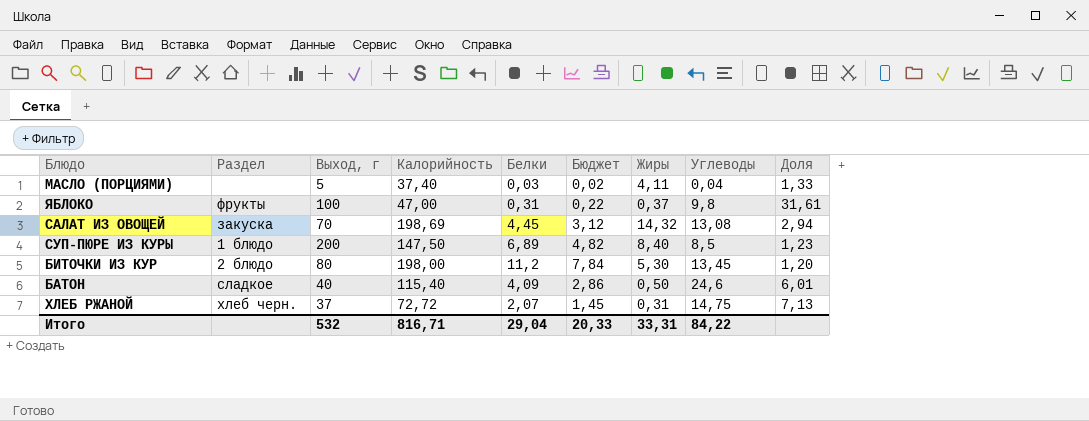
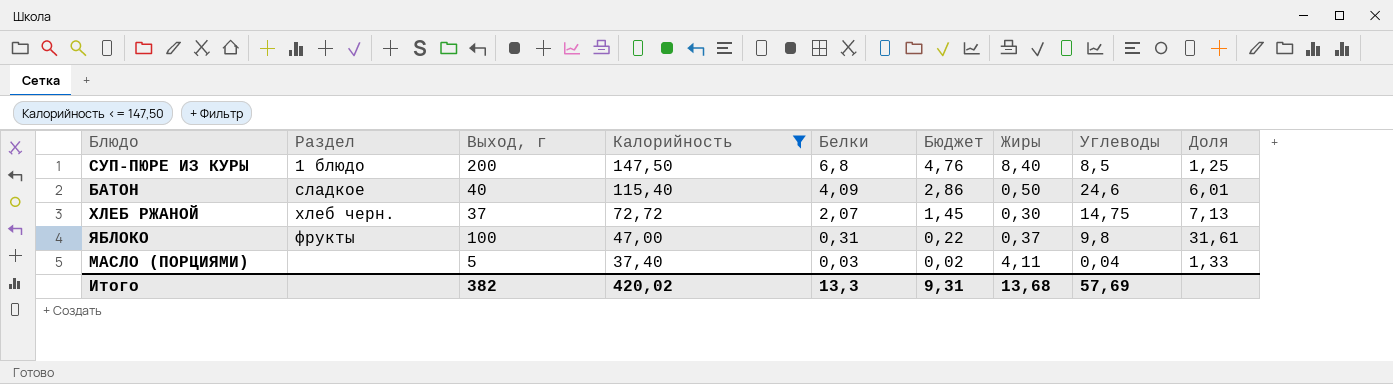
filter: none -> Калорийность <= 147,50
row order: none -> Калорийность descending
СУП-ПЮРЕ ИЗ КУРЫ | Белки: 6,89 -> 6,8
СУП-ПЮРЕ ИЗ КУРЫ | Бюджет: 4,82 -> 4,76
СУП-ПЮРЕ ИЗ КУРЫ | Доля: 1,23 -> 1,25
ХЛЕБ РЖАНОЙ | Жиры: 0,31 -> 0,30
Итого | Выход, г: 532 -> 382
Итого | Калорийность: 816,71 -> 420,02
Итого | Белки: 29,04 -> 13,3
Итого | Бюджет: 20,33 -> 9,31
Итого | Жиры: 33,31 -> 13,68
Итого | Углеводы: 84,22 -> 57,69

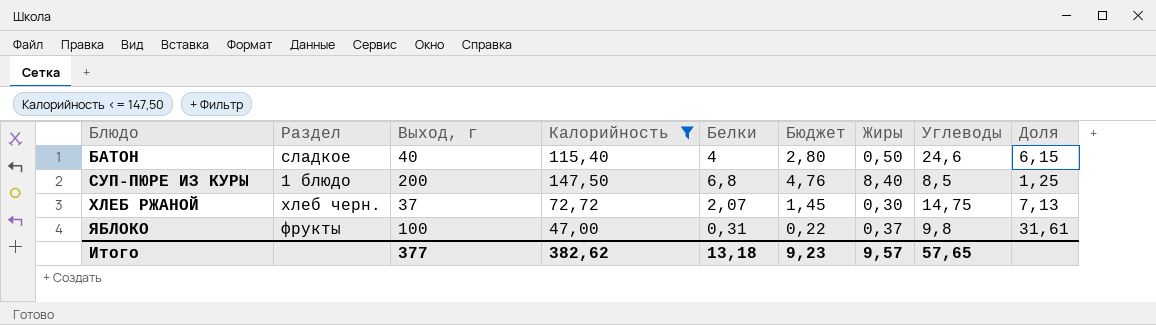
row order: Калорийность descending -> Блюдо ascending
row МАСЛО (ПОРЦИЯМИ): none | 5 | 37,40 | 0,03 | 0,02 | 4,11 | 0,04 | 1,33 -> none
БАТОН | Белки: 4,09 -> 4
БАТОН | Бюджет: 2,86 -> 2,80
БАТОН | Доля: 6,01 -> 6,15
Итого | Выход, г: 382 -> 377
Итого | Калорийность: 420,02 -> 382,62
Итого | Белки: 13,3 -> 13,18
Итого | Бюджет: 9,31 -> 9,23
Итого | Жиры: 13,68 -> 9,57
Итого | Углеводы: 57,69 -> 57,65

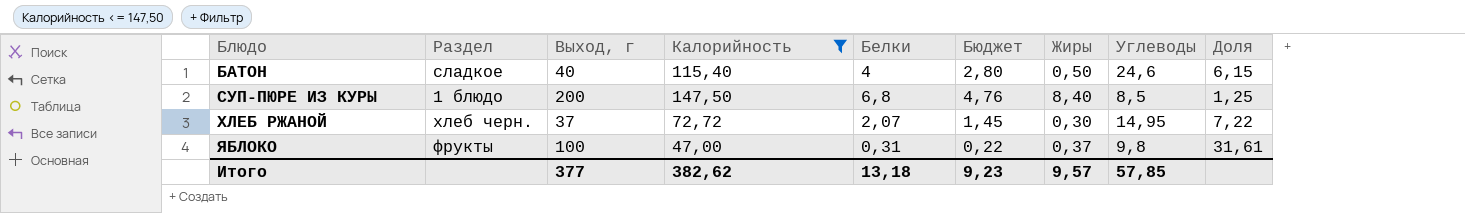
ХЛЕБ РЖАНОЙ | Углеводы: 14,75 -> 14,95
ХЛЕБ РЖАНОЙ | Доля: 7,13 -> 7,22
Итого | Углеводы: 57,65 -> 57,85

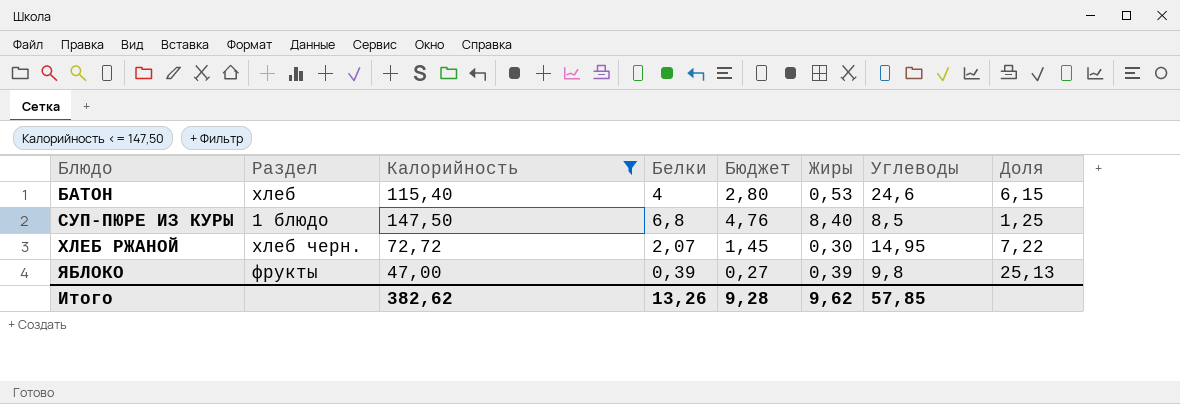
column Выход, г | position: 3 -> none
БАТОН | Раздел: сладкое -> хлеб
БАТОН | Жиры: 0,50 -> 0,53
ЯБЛОКО | Белки: 0,31 -> 0,39
ЯБЛОКО | Бюджет: 0,22 -> 0,27
ЯБЛОКО | Жиры: 0,37 -> 0,39
ЯБЛОКО | Доля: 31,61 -> 25,13
Итого | Белки: 13,18 -> 13,26
Итого | Бюджет: 9,23 -> 9,28
Итого | Жиры: 9,57 -> 9,62

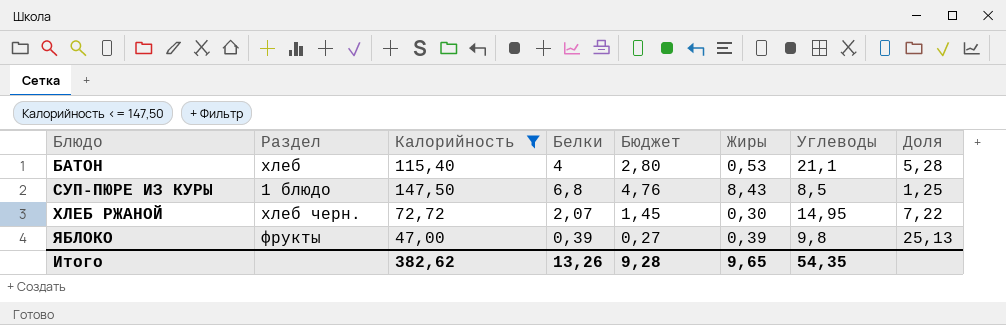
БАТОН | Углеводы: 24,6 -> 21,1
БАТОН | Доля: 6,15 -> 5,28
СУП-ПЮРЕ ИЗ КУРЫ | Жиры: 8,40 -> 8,43
Итого | Жиры: 9,62 -> 9,65
Итого | Углеводы: 57,85 -> 54,35

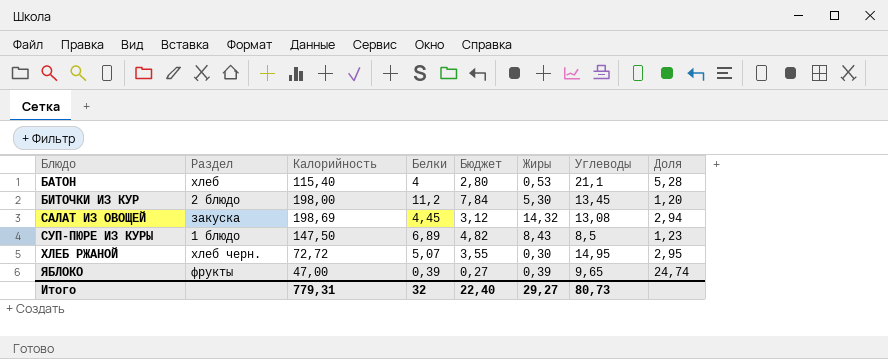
filter: Калорийность <= 147,50 -> none
СУП-ПЮРЕ ИЗ КУРЫ | Белки: 6,8 -> 6,89
СУП-ПЮРЕ ИЗ КУРЫ | Бюджет: 4,76 -> 4,82
СУП-ПЮРЕ ИЗ КУРЫ | Доля: 1,25 -> 1,23
ХЛЕБ РЖАНОЙ | Белки: 2,07 -> 5,07
ХЛЕБ РЖАНОЙ | Бюджет: 1,45 -> 3,55
ХЛЕБ РЖАНОЙ | Доля: 7,22 -> 2,95
ЯБЛОКО | Углеводы: 9,8 -> 9,65
ЯБЛОКО | Доля: 25,13 -> 24,74
Итого | Калорийность: 382,62 -> 779,31
Итого | Белки: 13,26 -> 32
Итого | Бюджет: 9,28 -> 22,40
Итого | Жиры: 9,65 -> 29,27
Итого | Углеводы: 54,35 -> 80,73

